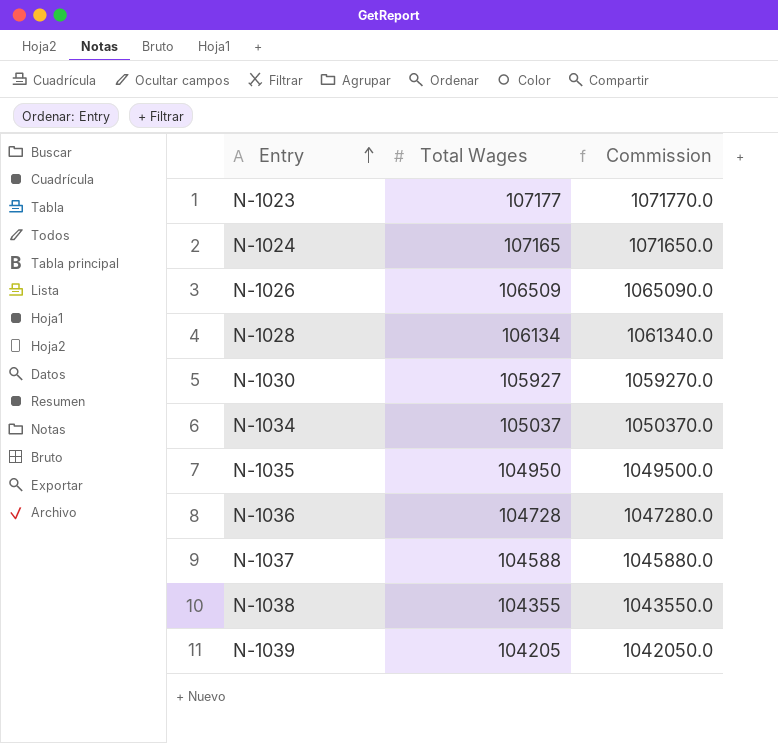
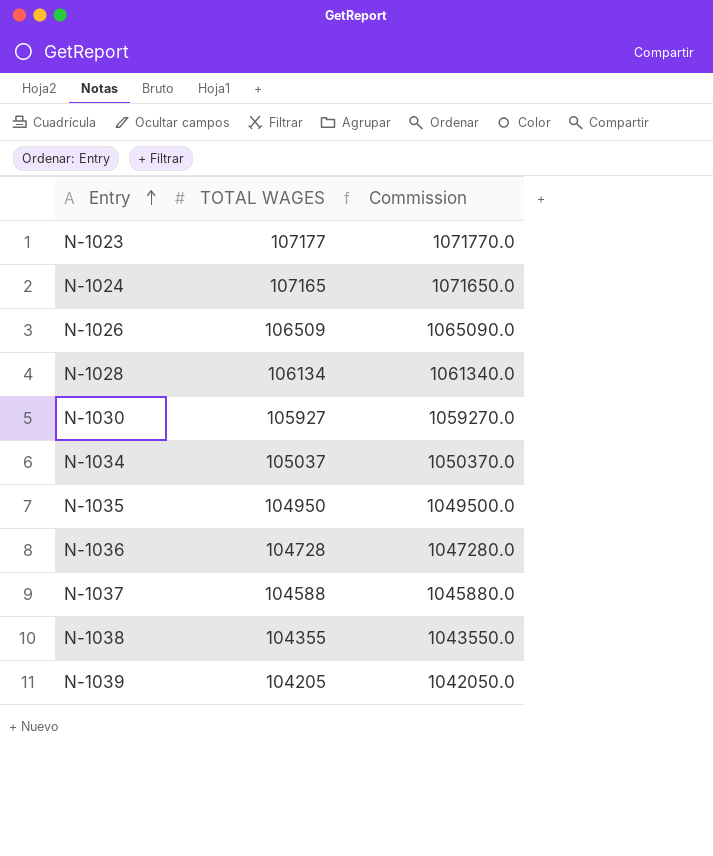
column name: Total Wages -> TOTAL WAGES

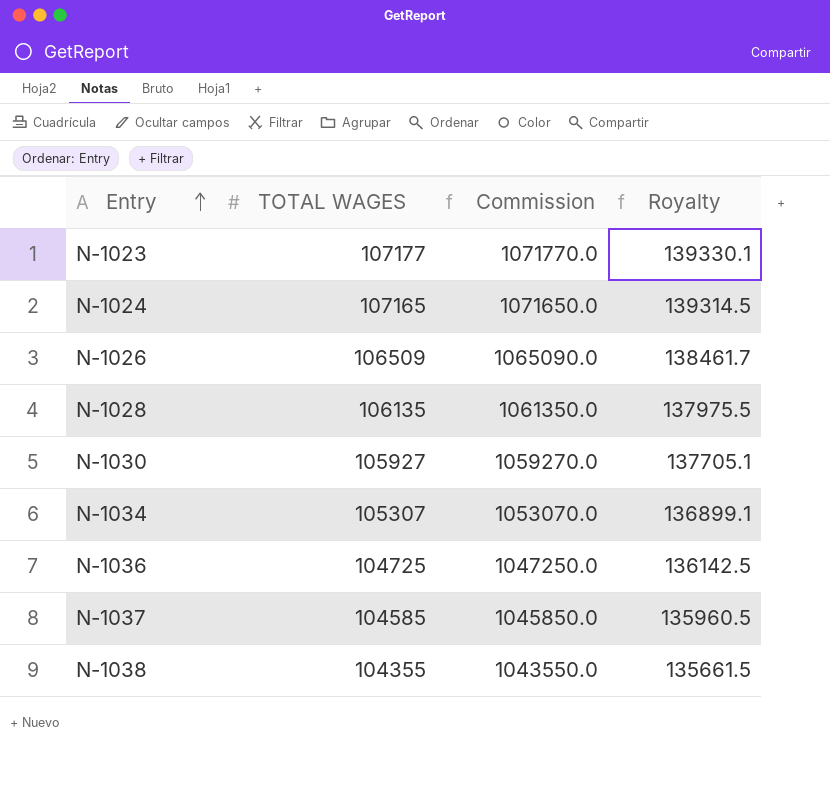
column Royalty | formula: none -> [TOTAL WAGES] * 1.3
row N-1035: 104950 | 1049500.0 -> none
row N-1039: 104205 | 1042050.0 -> none
N-1028 | TOTAL WAGES: 106134 -> 106135
N-1028 | Commission: 1061340.0 -> 1061350.0
N-1034 | TOTAL WAGES: 105037 -> 105307
N-1034 | Commission: 1050370.0 -> 1053070.0
N-1036 | TOTAL WAGES: 104728 -> 104725
N-1036 | Commission: 1047280.0 -> 1047250.0
N-1037 | TOTAL WAGES: 104588 -> 104585
N-1037 | Commission: 1045880.0 -> 1045850.0

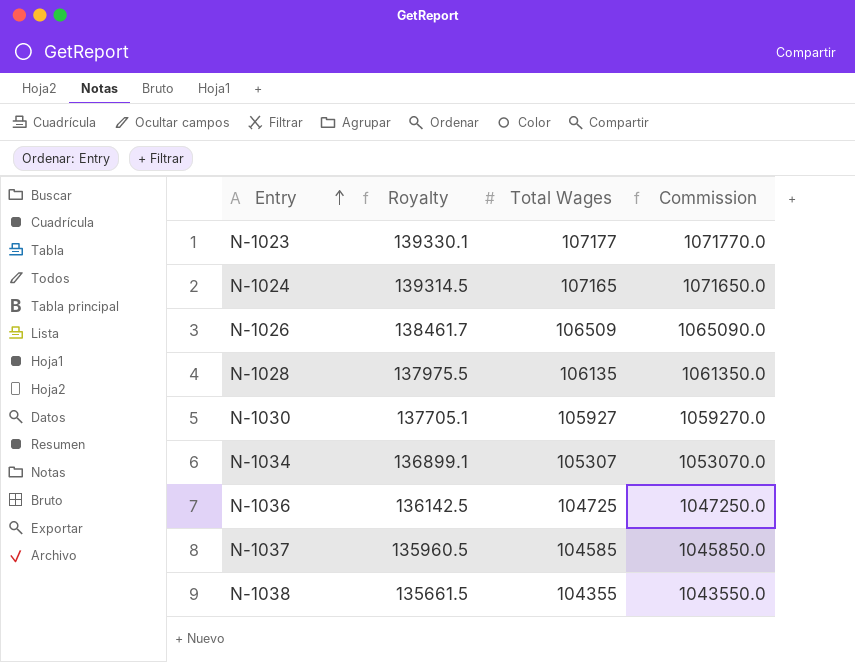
column Royalty | position: 4 -> 2
column name: TOTAL WAGES -> Total Wages

